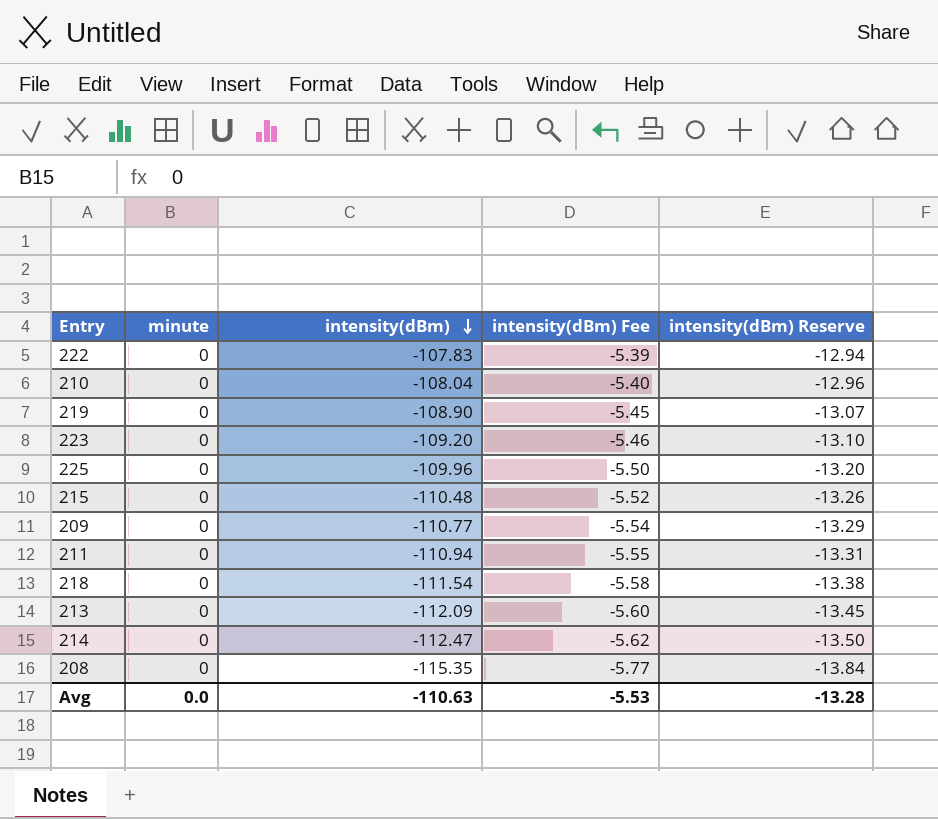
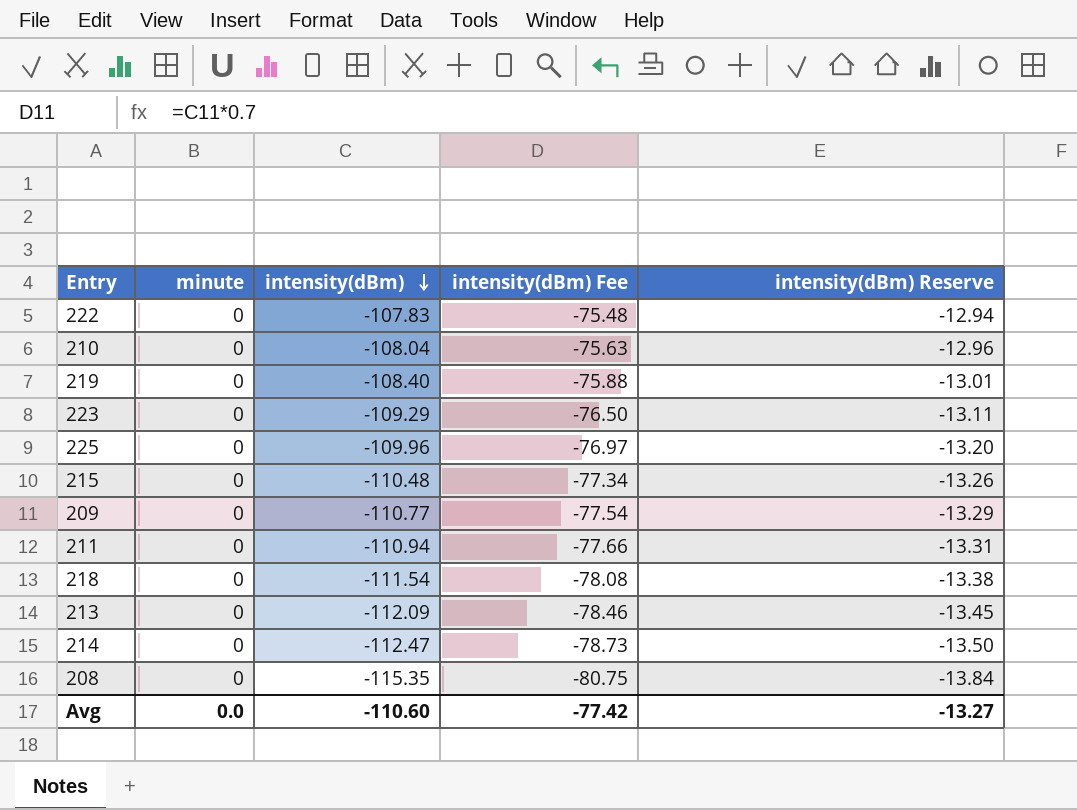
column intensity(dBm) Fee | formula: [intensity(dBm)] * 0.05 -> [intensity(dBm)] * 0.7
219 | intensity(dBm): -108.90 -> -108.40
219 | intensity(dBm) Reserve: -13.07 -> -13.01
223 | intensity(dBm): -109.20 -> -109.29
223 | intensity(dBm) Reserve: -13.10 -> -13.11
Avg | intensity(dBm): -110.63 -> -110.60
Avg | intensity(dBm) Fee: -5.53 -> -77.42
Avg | intensity(dBm) Reserve: -13.28 -> -13.27

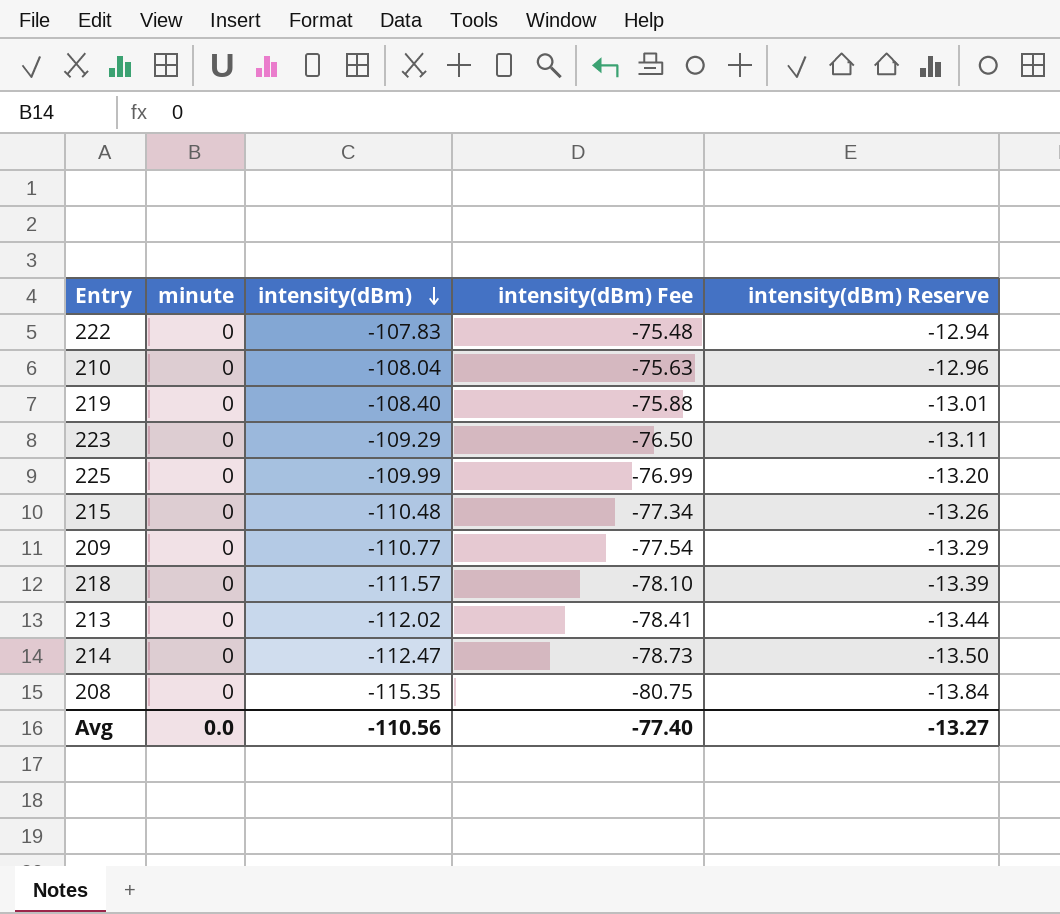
row 211: 0 | -110.94 | -77.66 | -13.31 -> none
225 | intensity(dBm): -109.96 -> -109.99
225 | intensity(dBm) Fee: -76.97 -> -76.99
218 | intensity(dBm): -111.54 -> -111.57
218 | intensity(dBm) Fee: -78.08 -> -78.10
218 | intensity(dBm) Reserve: -13.38 -> -13.39
213 | intensity(dBm): -112.09 -> -112.02
213 | intensity(dBm) Fee: -78.46 -> -78.41
213 | intensity(dBm) Reserve: -13.45 -> -13.44
Avg | intensity(dBm): -110.60 -> -110.56
Avg | intensity(dBm) Fee: -77.42 -> -77.40

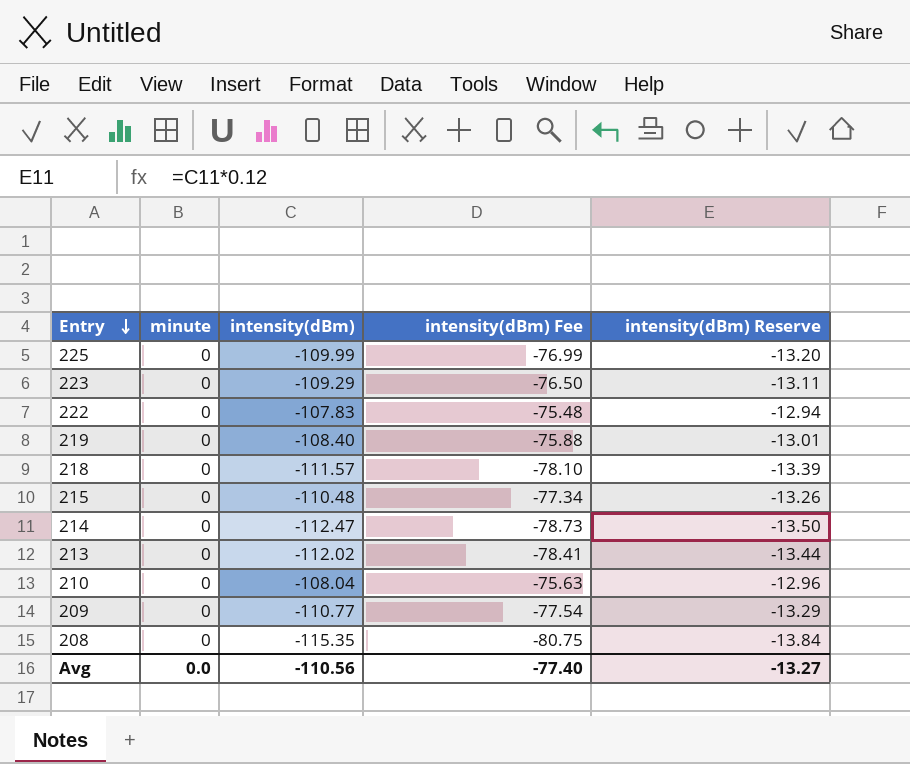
row order: intensity(dBm) descending -> Entry descending

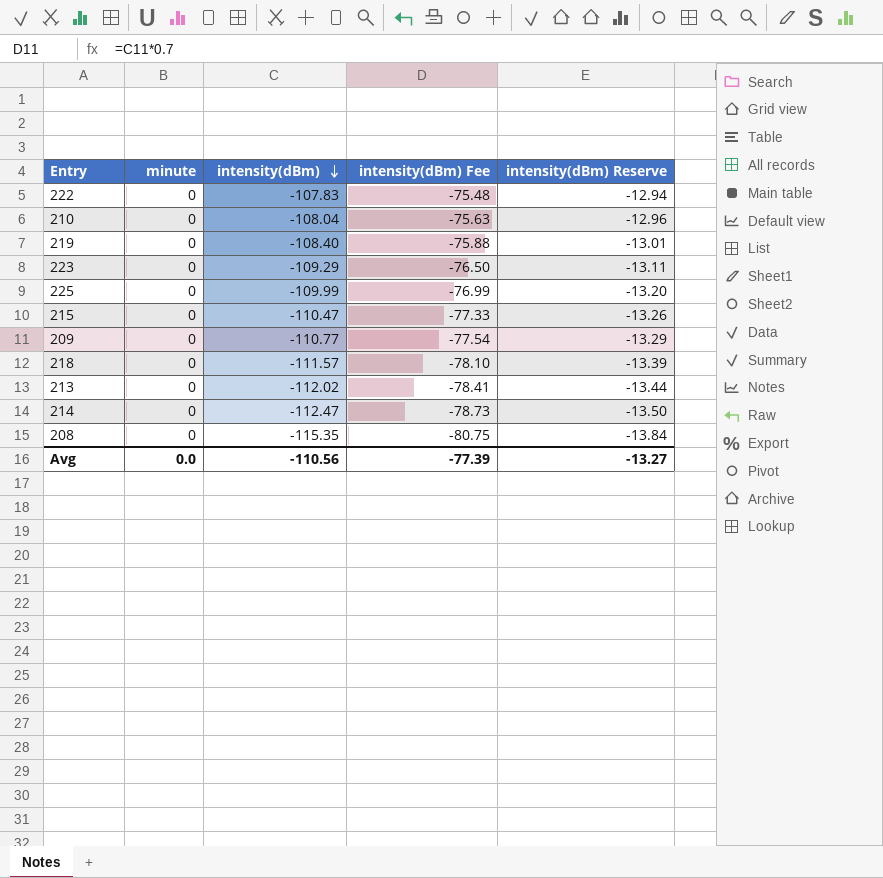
row order: Entry descending -> intensity(dBm) descending
215 | intensity(dBm): -110.48 -> -110.47
215 | intensity(dBm) Fee: -77.34 -> -77.33
Avg | intensity(dBm) Fee: -77.40 -> -77.39

